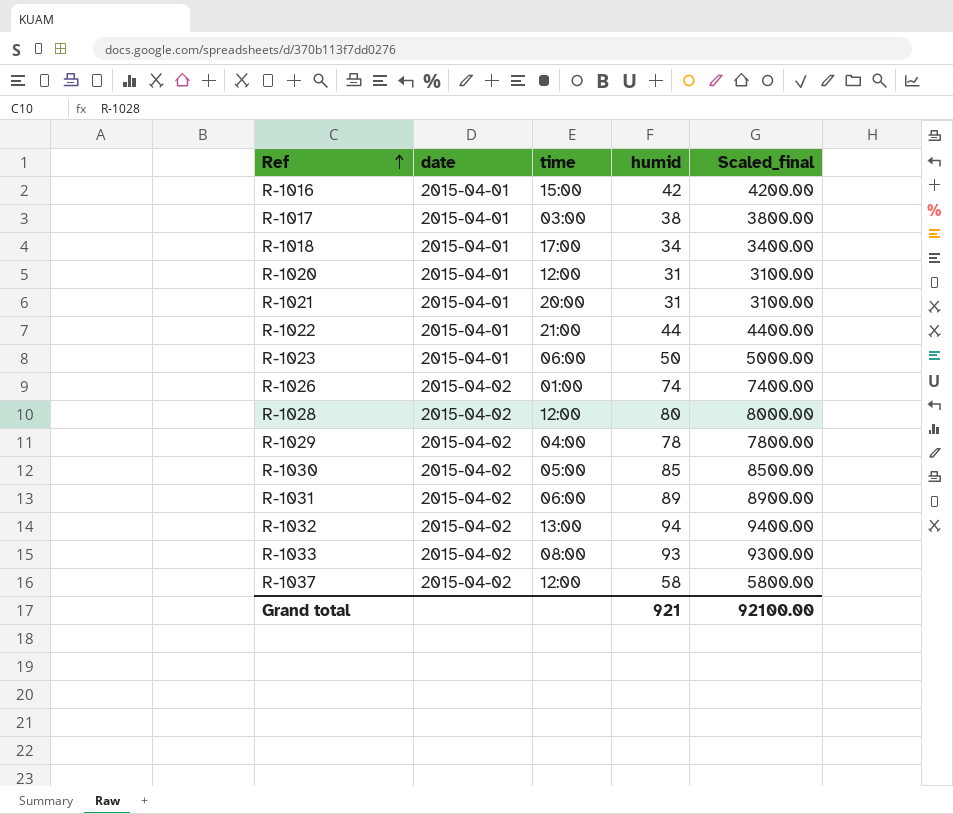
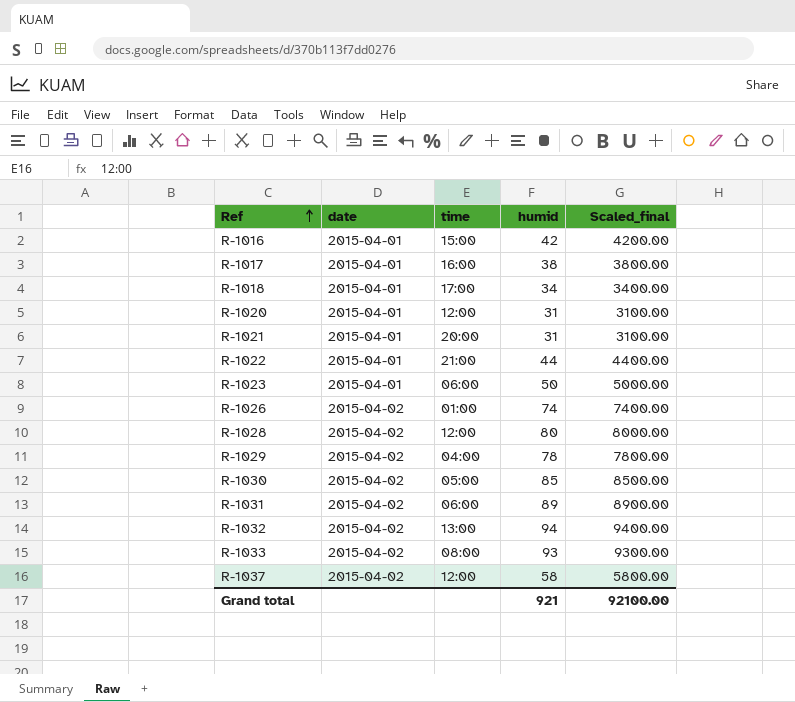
R-1017 | time: 03:00 -> 16:00

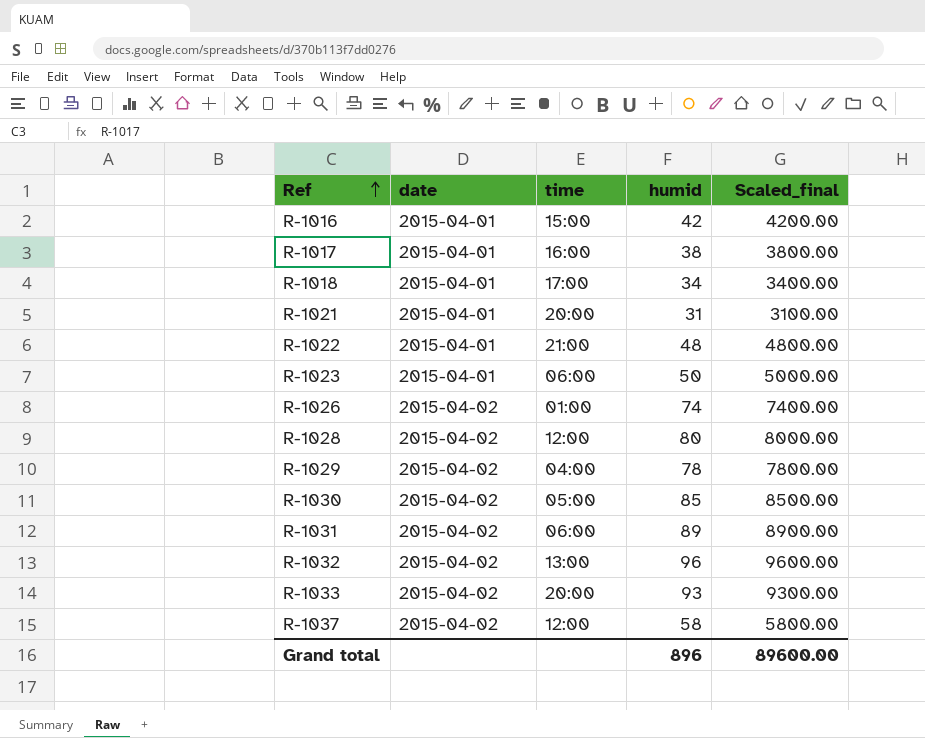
row R-1020: 2015-04-01 | 12:00 | 31 | 3100.00 -> none
R-1022 | humid: 44 -> 48
R-1022 | Scaled_final: 4400.00 -> 4800.00
R-1032 | humid: 94 -> 96
R-1032 | Scaled_final: 9400.00 -> 9600.00
R-1033 | time: 08:00 -> 20:00
Grand total | humid: 921 -> 896
Grand total | Scaled_final: 92100.00 -> 89600.00

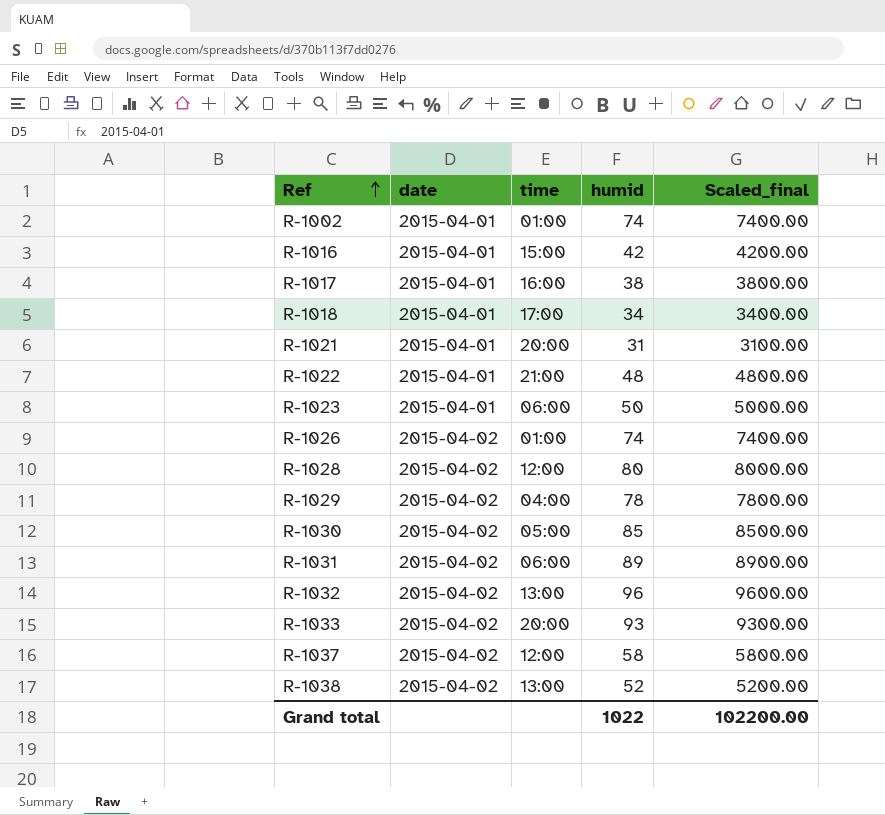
row R-1002: none -> 2015-04-01 | 01:00 | 74 | 7400.00
row R-1038: none -> 2015-04-02 | 13:00 | 52 | 5200.00
Grand total | humid: 896 -> 1022
Grand total | Scaled_final: 89600.00 -> 102200.00

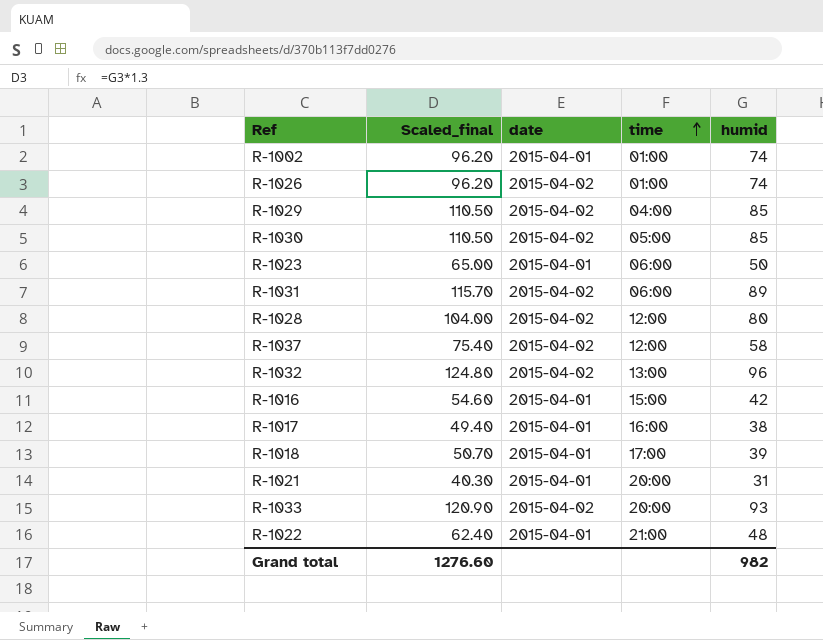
row order: Ref ascending -> time ascending
column Scaled_final | formula: [humid] * 100 -> [humid] * 1.3
column Scaled_final | position: 5 -> 2
row R-1038: 2015-04-02 | 13:00 | 52 | 5200.00 -> none
R-1029 | humid: 78 -> 85
R-1018 | humid: 34 -> 39
Grand total | Scaled_final: 102200.00 -> 1276.60
Grand total | humid: 1022 -> 982

